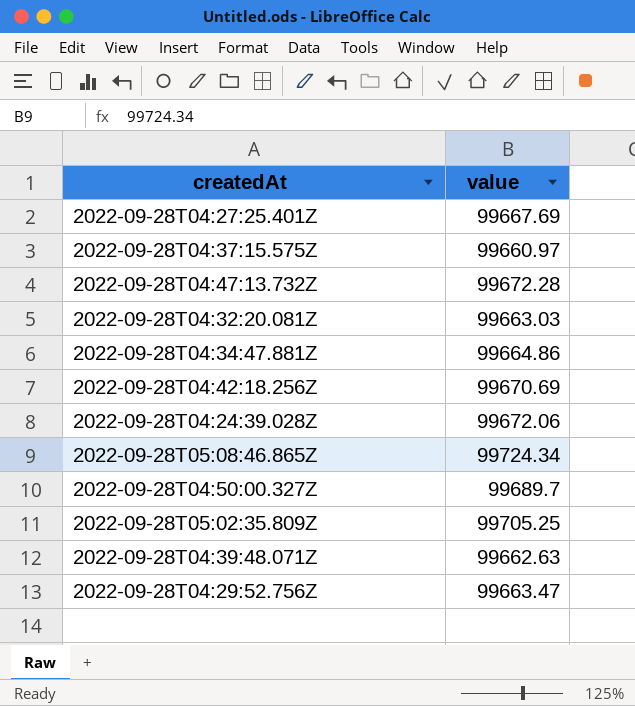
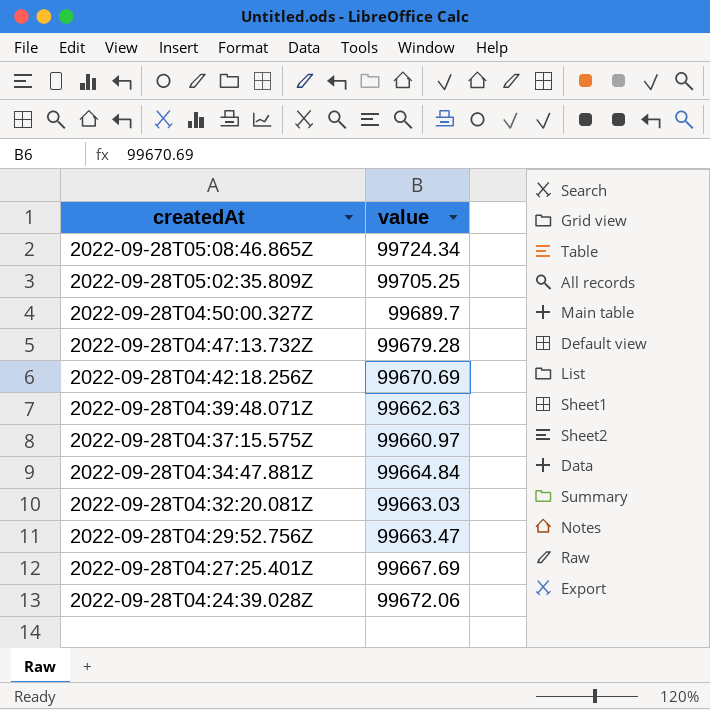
row order: none -> createdAt descending
2022-09-28T04:47:13.732Z | value: 99672.28 -> 99679.28
2022-09-28T04:34:47.881Z | value: 99664.86 -> 99664.84

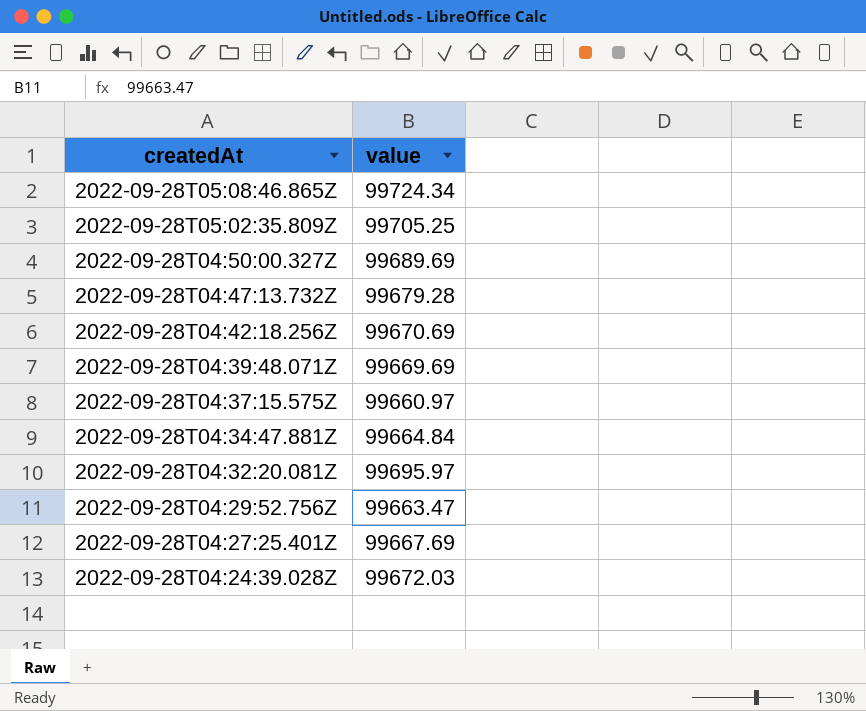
2022-09-28T04:50:00.327Z | value: 99689.7 -> 99689.69
2022-09-28T04:39:48.071Z | value: 99662.63 -> 99669.69
2022-09-28T04:32:20.081Z | value: 99663.03 -> 99695.97
2022-09-28T04:24:39.028Z | value: 99672.06 -> 99672.03

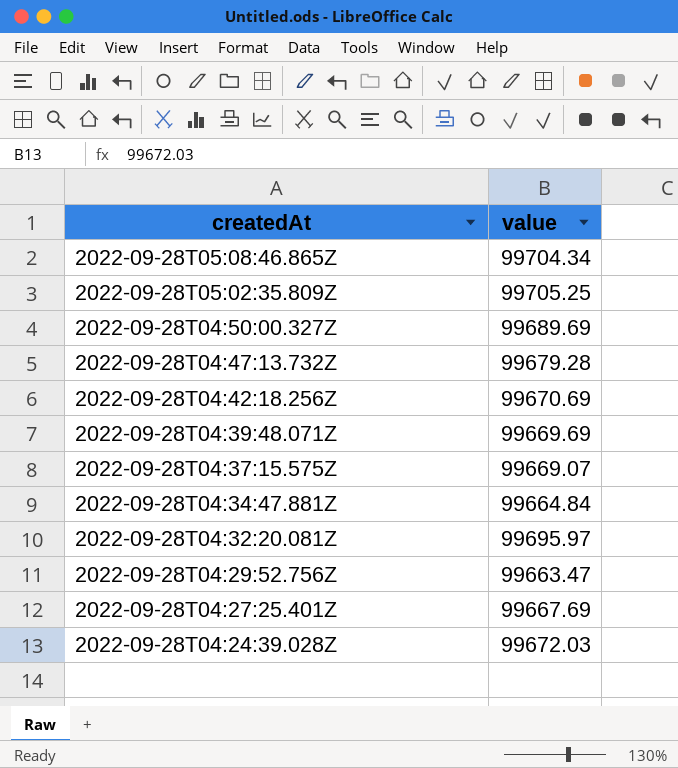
2022-09-28T05:08:46.865Z | value: 99724.34 -> 99704.34
2022-09-28T04:37:15.575Z | value: 99660.97 -> 99669.07

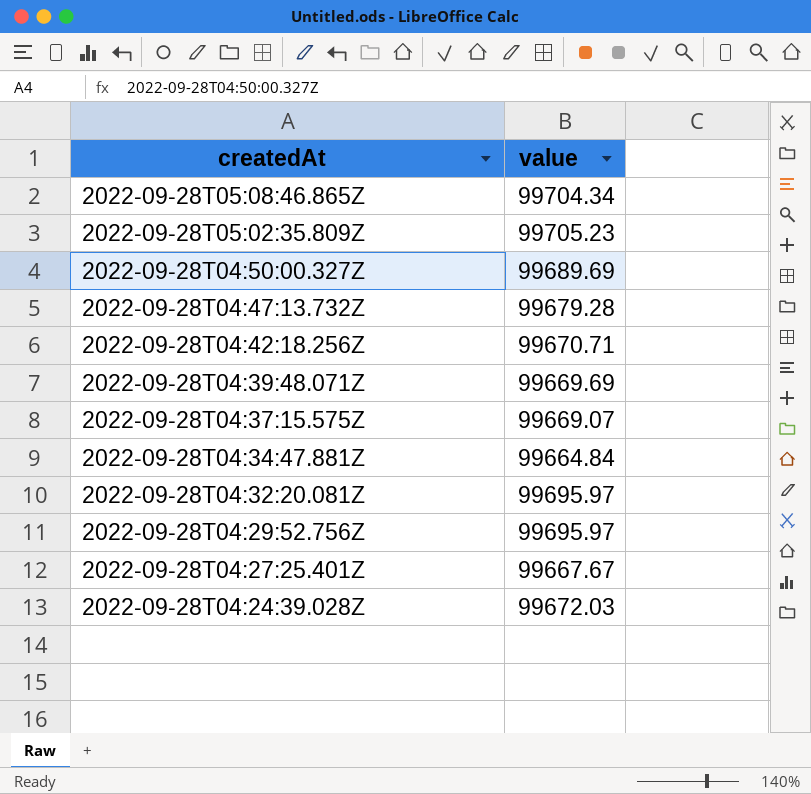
2022-09-28T05:02:35.809Z | value: 99705.25 -> 99705.23
2022-09-28T04:42:18.256Z | value: 99670.69 -> 99670.71
2022-09-28T04:29:52.756Z | value: 99663.47 -> 99695.97
2022-09-28T04:27:25.401Z | value: 99667.69 -> 99667.67

